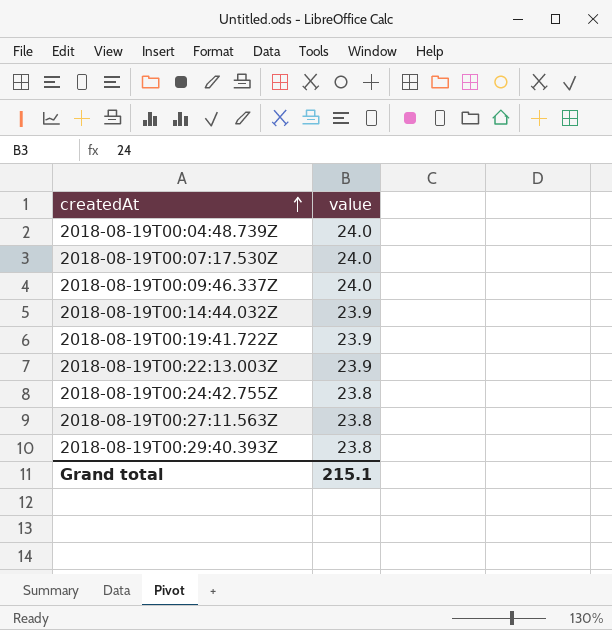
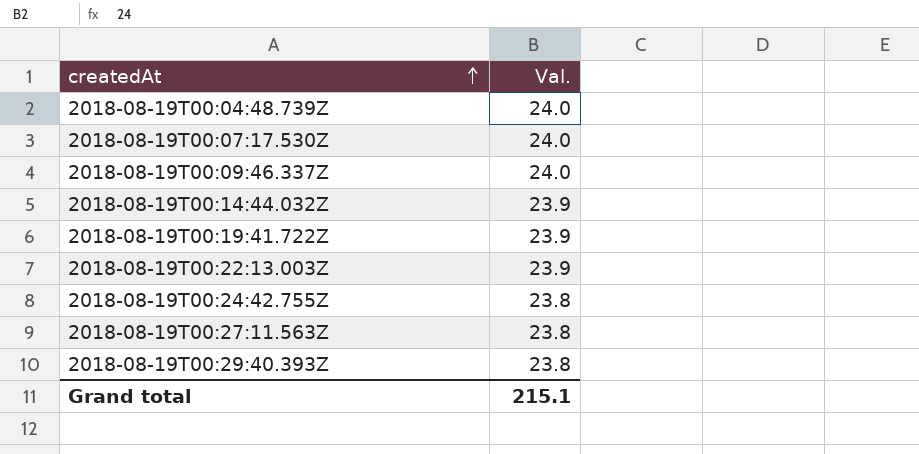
column name: value -> Val.

